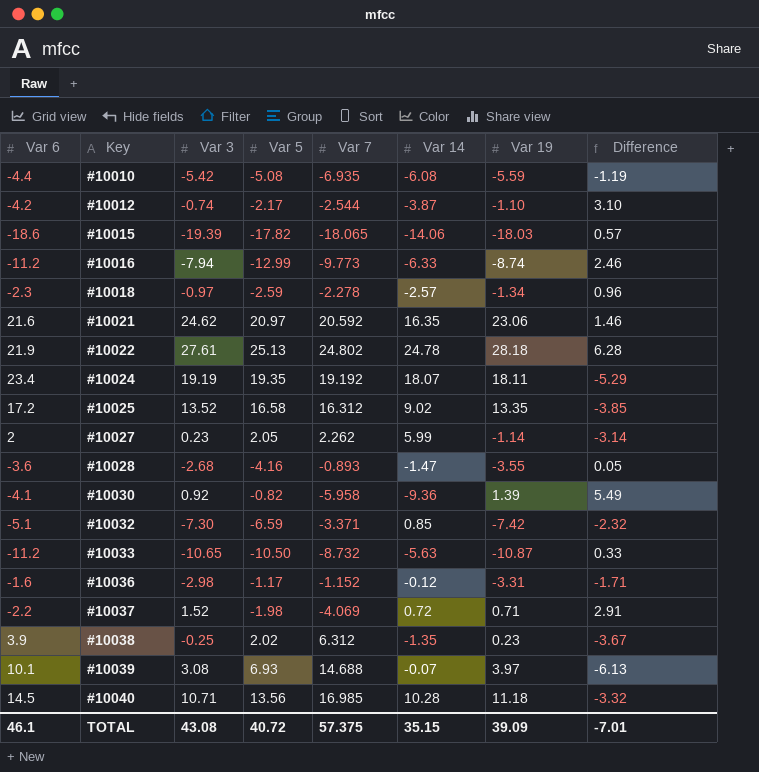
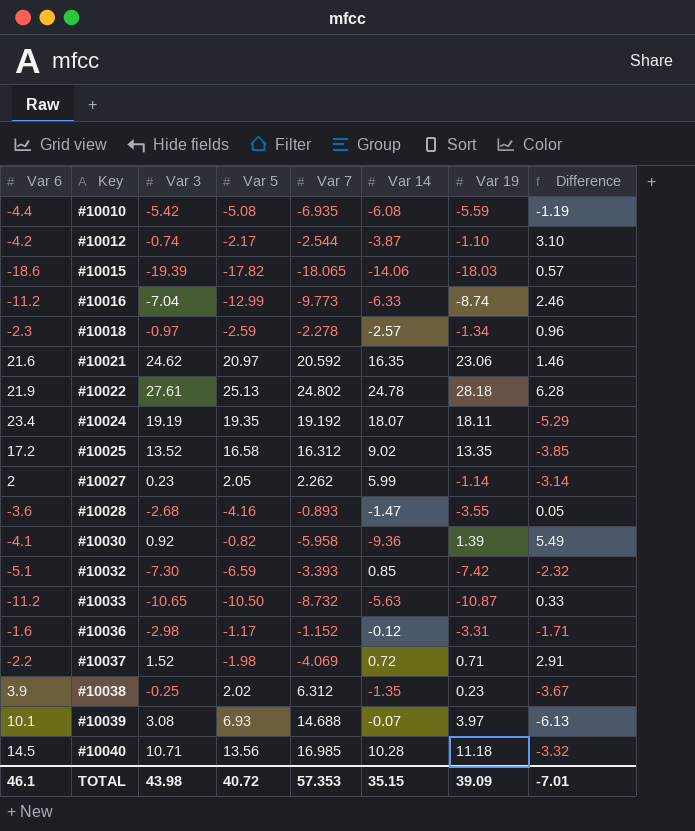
#10016 | Var 3: -7.94 -> -7.04
#10032 | Var 7: -3.371 -> -3.393
TOTAL | Var 3: 43.08 -> 43.98
TOTAL | Var 7: 57.375 -> 57.353

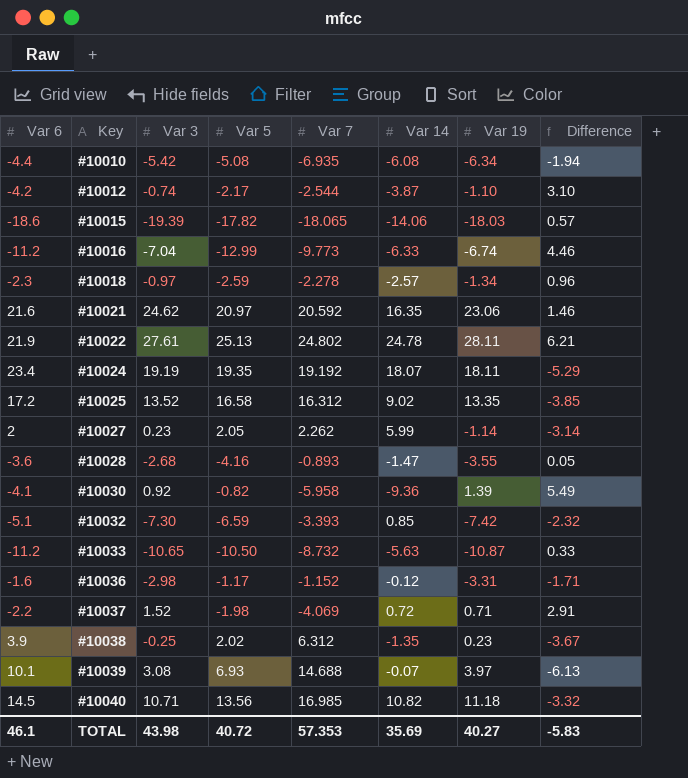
#10010 | Var 19: -5.59 -> -6.34
#10010 | Difference: -1.19 -> -1.94
#10016 | Var 19: -8.74 -> -6.74
#10016 | Difference: 2.46 -> 4.46
#10022 | Var 19: 28.18 -> 28.11
#10022 | Difference: 6.28 -> 6.21
#10040 | Var 14: 10.28 -> 10.82
TOTAL | Var 14: 35.15 -> 35.69
TOTAL | Var 19: 39.09 -> 40.27
TOTAL | Difference: -7.01 -> -5.83

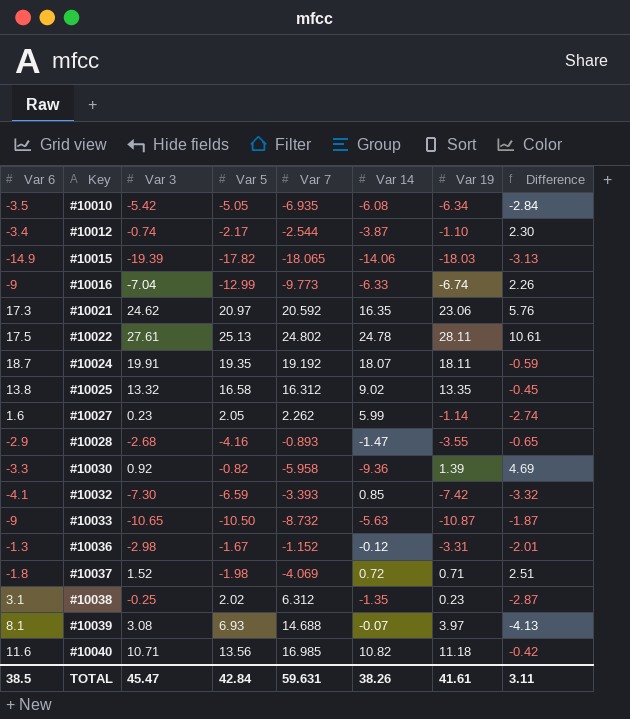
row #10018: -2.3 | -0.97 | -2.59 | -2.278 | -2.57 | -1.34 | 0.96 -> none
#10010 | Var 6: -4.4 -> -3.5
#10010 | Var 5: -5.08 -> -5.05
#10010 | Difference: -1.94 -> -2.84
#10012 | Var 6: -4.2 -> -3.4
#10012 | Difference: 3.10 -> 2.30
#10015 | Var 6: -18.6 -> -14.9
#10015 | Difference: 0.57 -> -3.13
#10016 | Var 6: -11.2 -> -9
#10016 | Difference: 4.46 -> 2.26
#10021 | Var 6: 21.6 -> 17.3
#10021 | Difference: 1.46 -> 5.76
#10022 | Var 6: 21.9 -> 17.5
#10022 | Difference: 6.21 -> 10.61
#10024 | Var 6: 23.4 -> 18.7
#10024 | Var 3: 19.19 -> 19.91
#10024 | Difference: -5.29 -> -0.59
#10025 | Var 6: 17.2 -> 13.8
#10025 | Var 3: 13.52 -> 13.32
#10025 | Difference: -3.85 -> -0.45
#10027 | Var 6: 2 -> 1.6
#10027 | Difference: -3.14 -> -2.74
#10028 | Var 6: -3.6 -> -2.9
#10028 | Difference: 0.05 -> -0.65
#10030 | Var 6: -4.1 -> -3.3
#10030 | Difference: 5.49 -> 4.69
#10032 | Var 6: -5.1 -> -4.1
#10032 | Difference: -2.32 -> -3.32
#10033 | Var 6: -11.2 -> -9
#10033 | Difference: 0.33 -> -1.87
#10036 | Var 6: -1.6 -> -1.3
#10036 | Var 5: -1.17 -> -1.67
#10036 | Difference: -1.71 -> -2.01
#10037 | Var 6: -2.2 -> -1.8
#10037 | Difference: 2.91 -> 2.51
#10038 | Var 6: 3.9 -> 3.1
#10038 | Difference: -3.67 -> -2.87
#10039 | Var 6: 10.1 -> 8.1
#10039 | Difference: -6.13 -> -4.13
#10040 | Var 6: 14.5 -> 11.6
#10040 | Difference: -3.32 -> -0.42
TOTAL | Var 6: 46.1 -> 38.5
TOTAL | Var 3: 43.98 -> 45.47
TOTAL | Var 5: 40.72 -> 42.84
TOTAL | Var 7: 57.353 -> 59.631
TOTAL | Var 14: 35.69 -> 38.26
TOTAL | Var 19: 40.27 -> 41.61
TOTAL | Difference: -5.83 -> 3.11

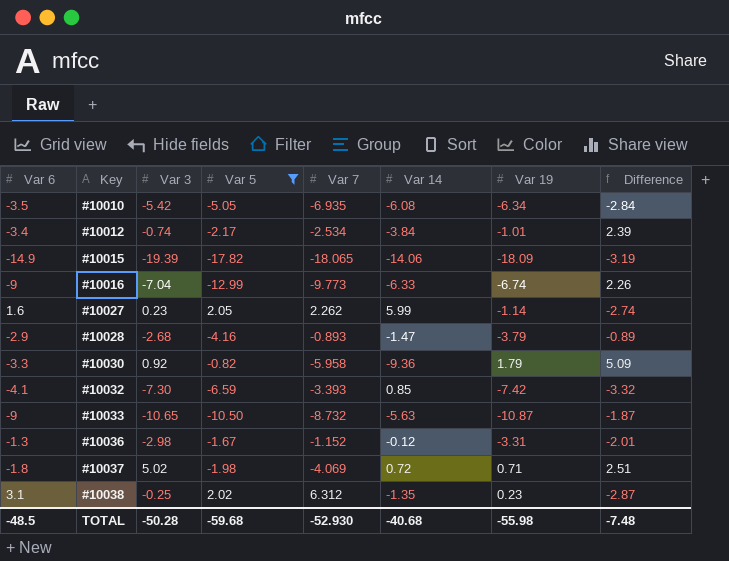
filter: none -> Var 5 <= 2.05
#10012 | Var 7: -2.544 -> -2.534
#10012 | Var 14: -3.87 -> -3.84
#10012 | Var 19: -1.10 -> -1.01
#10012 | Difference: 2.30 -> 2.39
#10015 | Var 19: -18.03 -> -18.09
#10015 | Difference: -3.13 -> -3.19
#10028 | Var 19: -3.55 -> -3.79
#10028 | Difference: -0.65 -> -0.89
#10030 | Var 19: 1.39 -> 1.79
#10030 | Difference: 4.69 -> 5.09
#10037 | Var 3: 1.52 -> 5.02
TOTAL | Var 6: 38.5 -> -48.5
TOTAL | Var 3: 45.47 -> -50.28
TOTAL | Var 5: 42.84 -> -59.68
TOTAL | Var 7: 59.631 -> -52.930
TOTAL | Var 14: 38.26 -> -40.68
TOTAL | Var 19: 41.61 -> -55.98
TOTAL | Difference: 3.11 -> -7.48

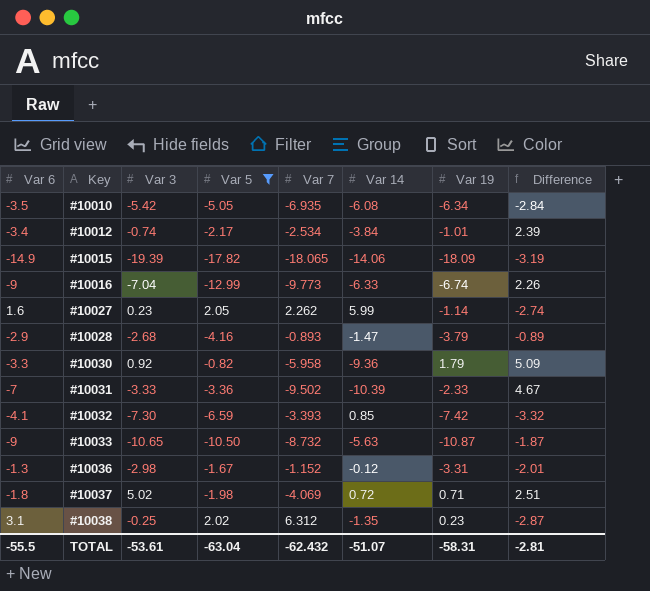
row #10031: none -> -7 | -3.33 | -3.36 | -9.502 | -10.39 | -2.33 | 4.67
TOTAL | Var 6: -48.5 -> -55.5
TOTAL | Var 3: -50.28 -> -53.61
TOTAL | Var 5: -59.68 -> -63.04
TOTAL | Var 7: -52.930 -> -62.432
TOTAL | Var 14: -40.68 -> -51.07
TOTAL | Var 19: -55.98 -> -58.31
TOTAL | Difference: -7.48 -> -2.81

